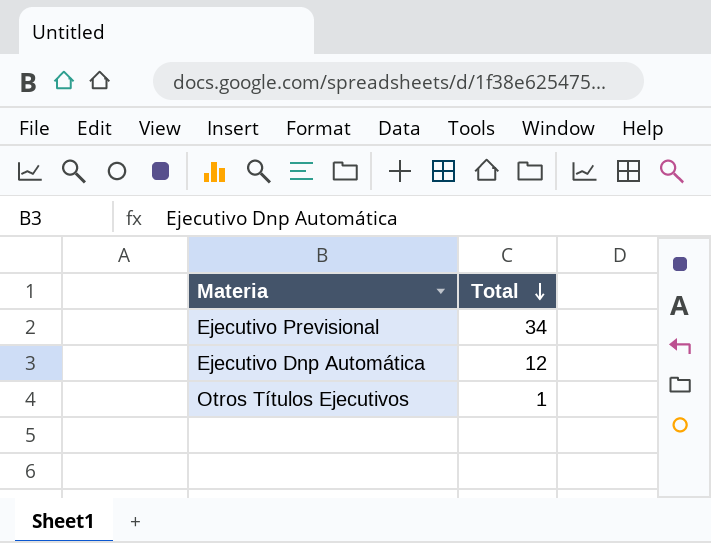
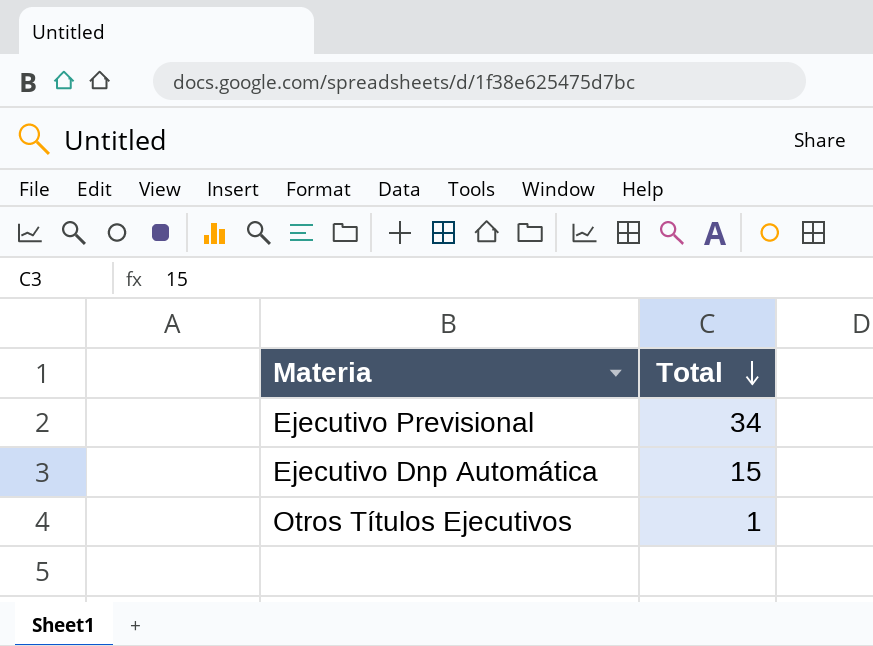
Ejecutivo Dnp Automática | Total: 12 -> 15

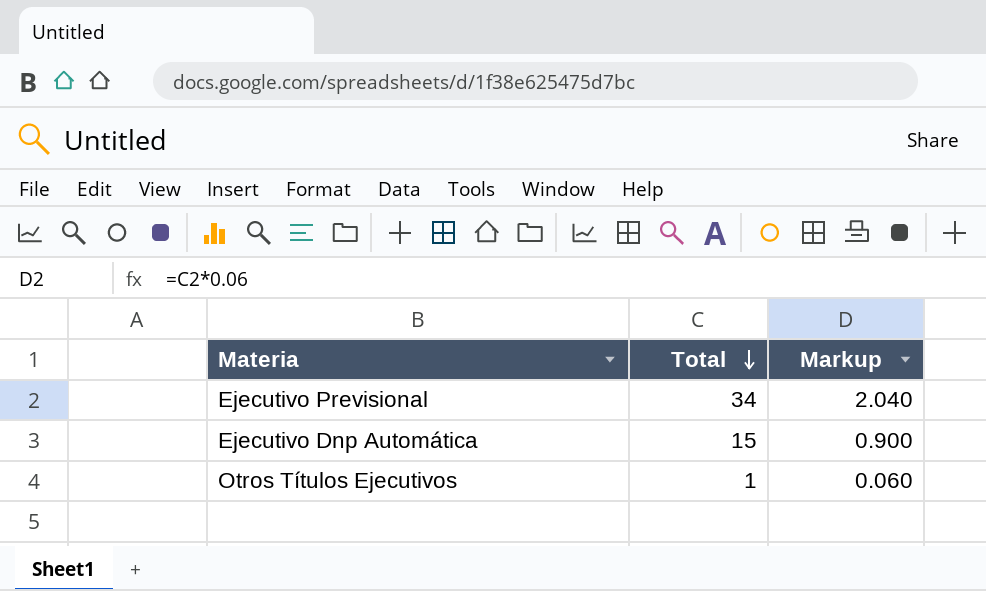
column Markup | formula: none -> [Total] * 0.06

